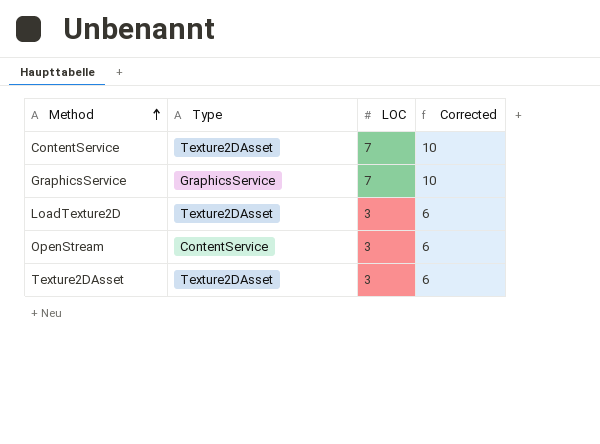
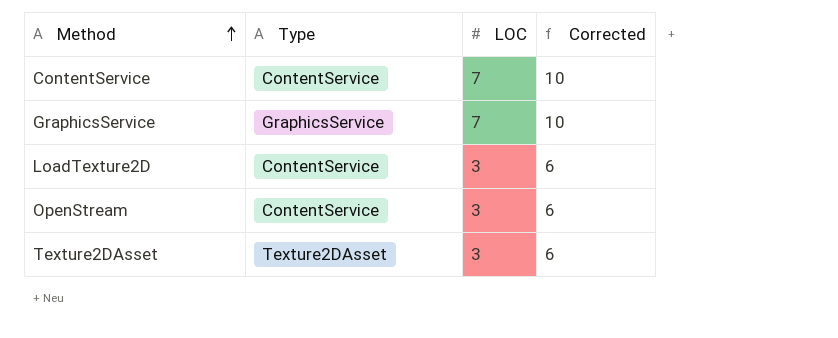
ContentService | Type: Texture2DAsset -> ContentService
LoadTexture2D | Type: Texture2DAsset -> ContentService

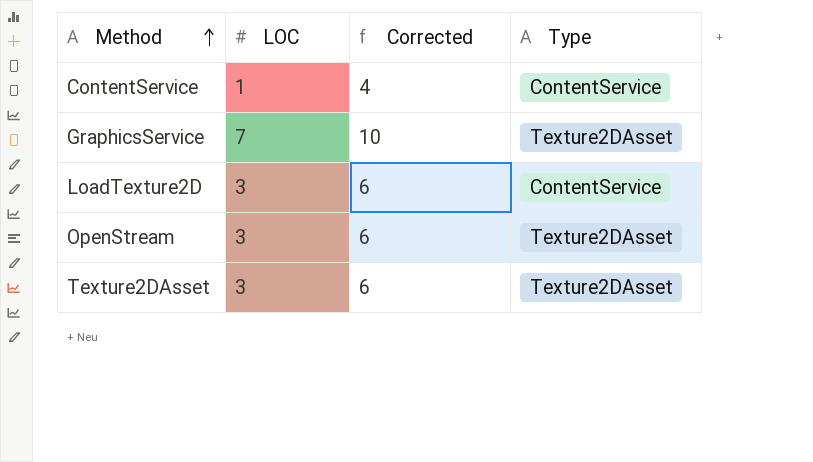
column Type | position: 2 -> 4
ContentService | LOC: 7 -> 1
ContentService | Corrected: 10 -> 4
GraphicsService | Type: GraphicsService -> Texture2DAsset
OpenStream | Type: ContentService -> Texture2DAsset

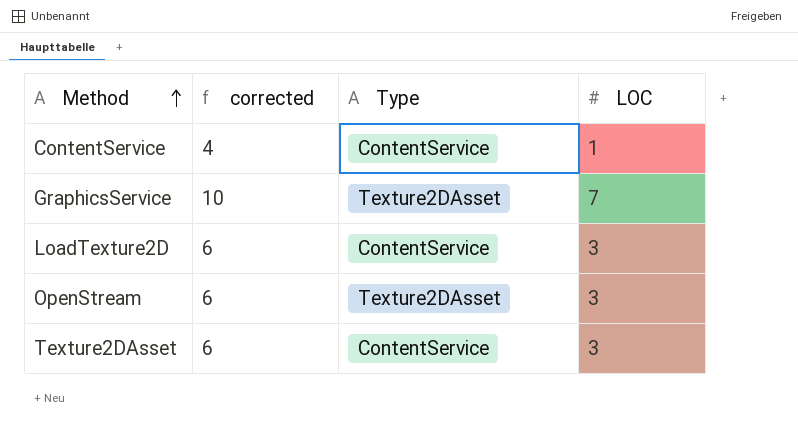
column name: Corrected -> corrected
column LOC | position: 2 -> 4
Texture2DAsset | Type: Texture2DAsset -> ContentService

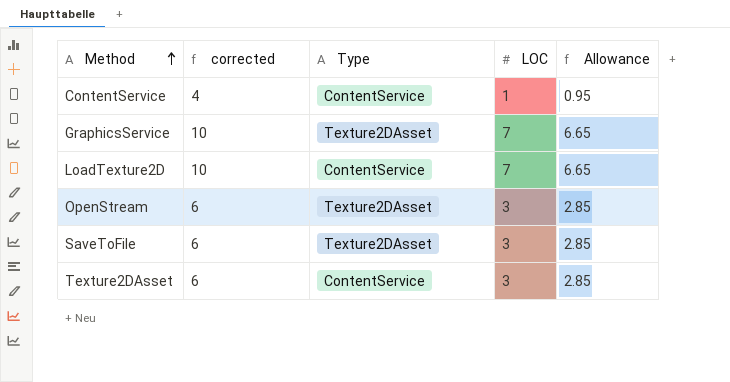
column Allowance | formula: none -> [LOC] * 0.95
LoadTexture2D | corrected: 6 -> 10
LoadTexture2D | LOC: 3 -> 7
row SaveToFile: none -> 6 | Texture2DAsset | 3 | 2.85

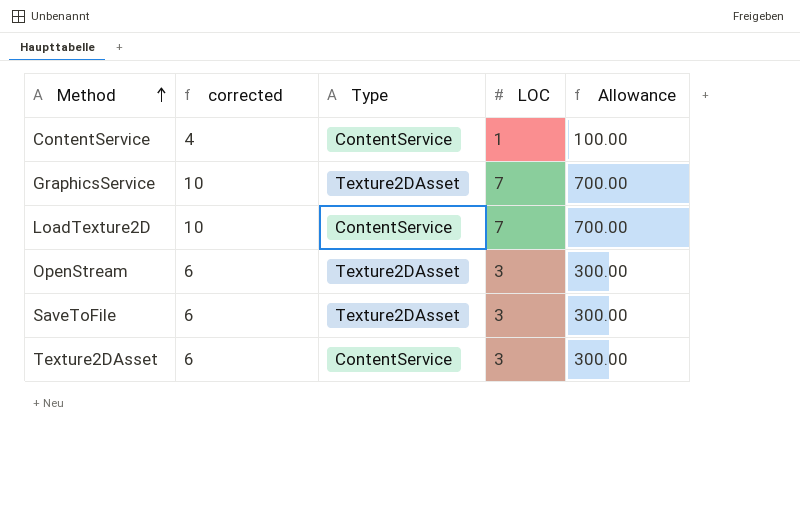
column Allowance | formula: [LOC] * 0.95 -> [LOC] * 100

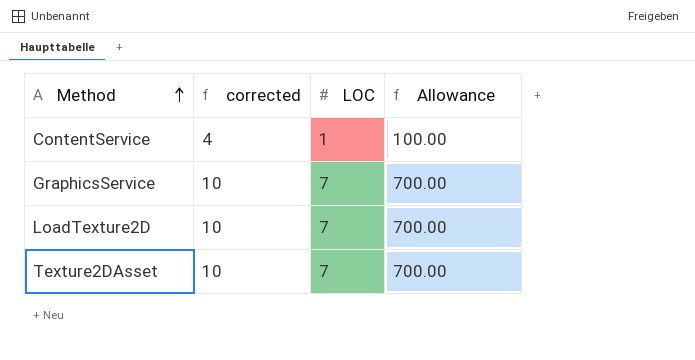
column Type | position: 3 -> none
row OpenStream: 6 | Texture2DAsset | 3 | 300.00 -> none
row SaveToFile: 6 | Texture2DAsset | 3 | 300.00 -> none
Texture2DAsset | corrected: 6 -> 10
Texture2DAsset | LOC: 3 -> 7
Texture2DAsset | Allowance: 300.00 -> 700.00

